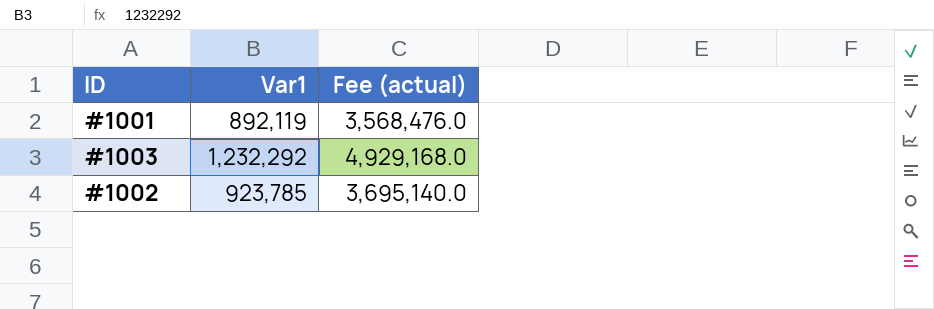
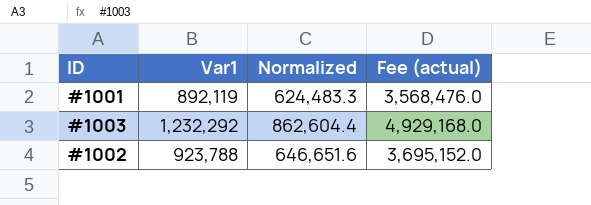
column Normalized | formula: none -> [Var1] * 0.7
#1002 | Var1: 923,785 -> 923,788
#1002 | Fee (actual): 3,695,140.0 -> 3,695,152.0

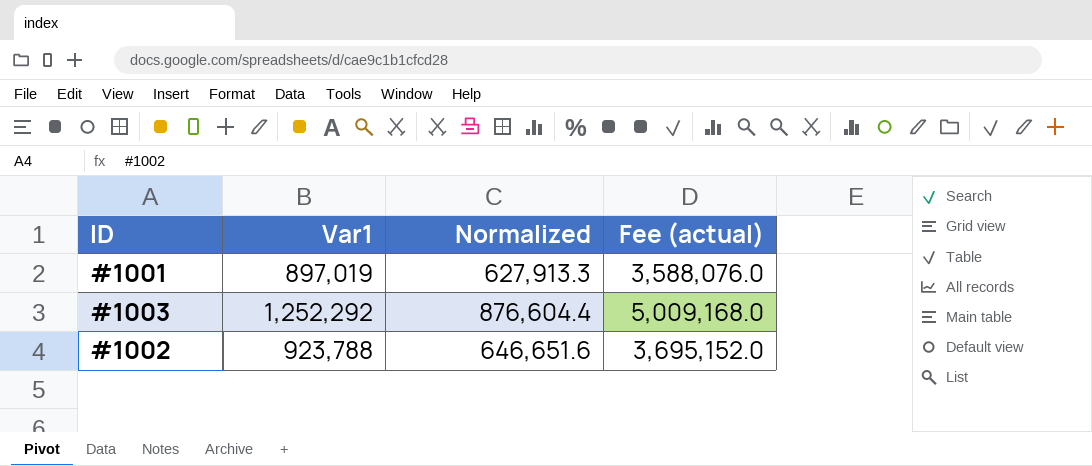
#1001 | Var1: 892,119 -> 897,019
#1001 | Normalized: 624,483.3 -> 627,913.3
#1001 | Fee (actual): 3,568,476.0 -> 3,588,076.0
#1003 | Var1: 1,232,292 -> 1,252,292
#1003 | Normalized: 862,604.4 -> 876,604.4
#1003 | Fee (actual): 4,929,168.0 -> 5,009,168.0

